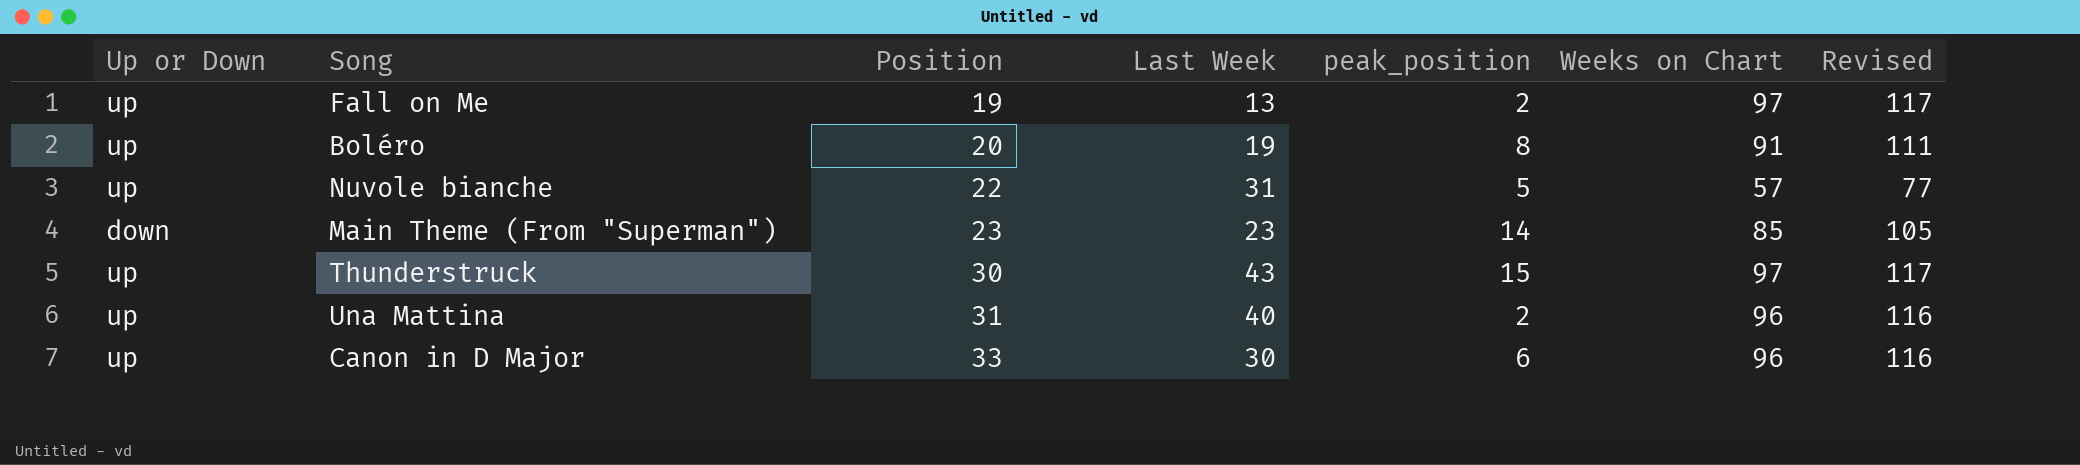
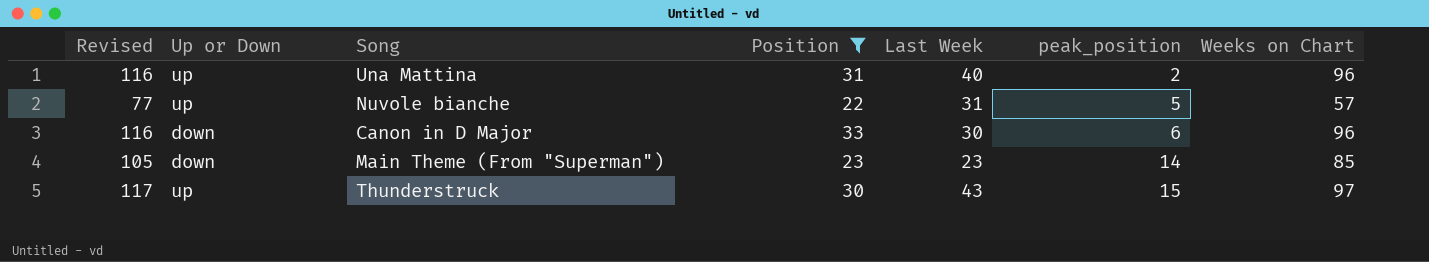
filter: none -> Position >= 22
row order: Position ascending -> peak_position ascending
column Revised | position: 7 -> 1
Canon in D Major | Up or Down: up -> down

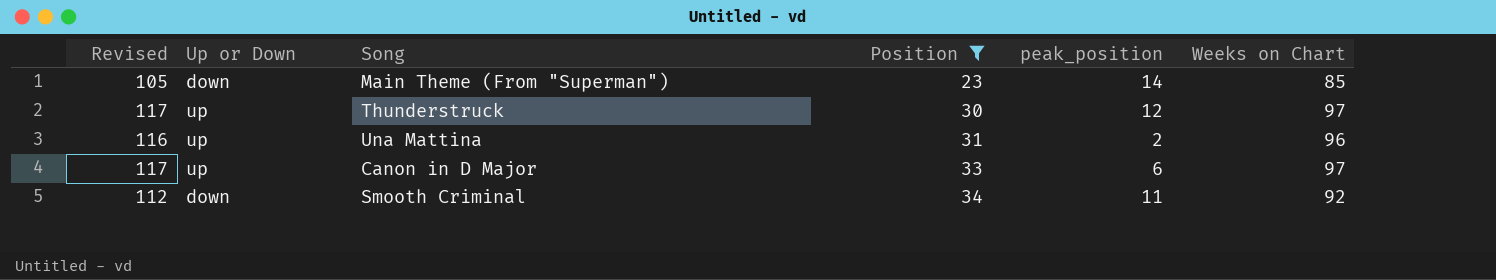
row order: peak_position ascending -> Position ascending
column Last Week | position: 5 -> none
row Nuvole bianche: 77 | up | 22 | 31 | 5 | 57 -> none
Thunderstruck | peak_position: 15 -> 12
Canon in D Major | Revised: 116 -> 117
Canon in D Major | Up or Down: down -> up
Canon in D Major | Weeks on Chart: 96 -> 97
row Smooth Criminal: none -> 112 | down | 34 | 11 | 92

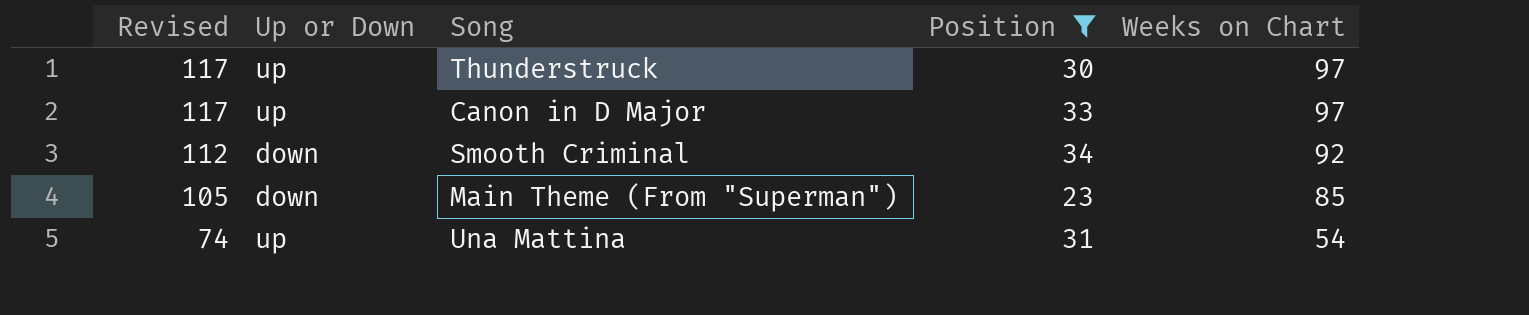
row order: Position ascending -> Revised descending
column peak_position | position: 5 -> none
Una Mattina | Revised: 116 -> 74
Una Mattina | Weeks on Chart: 96 -> 54

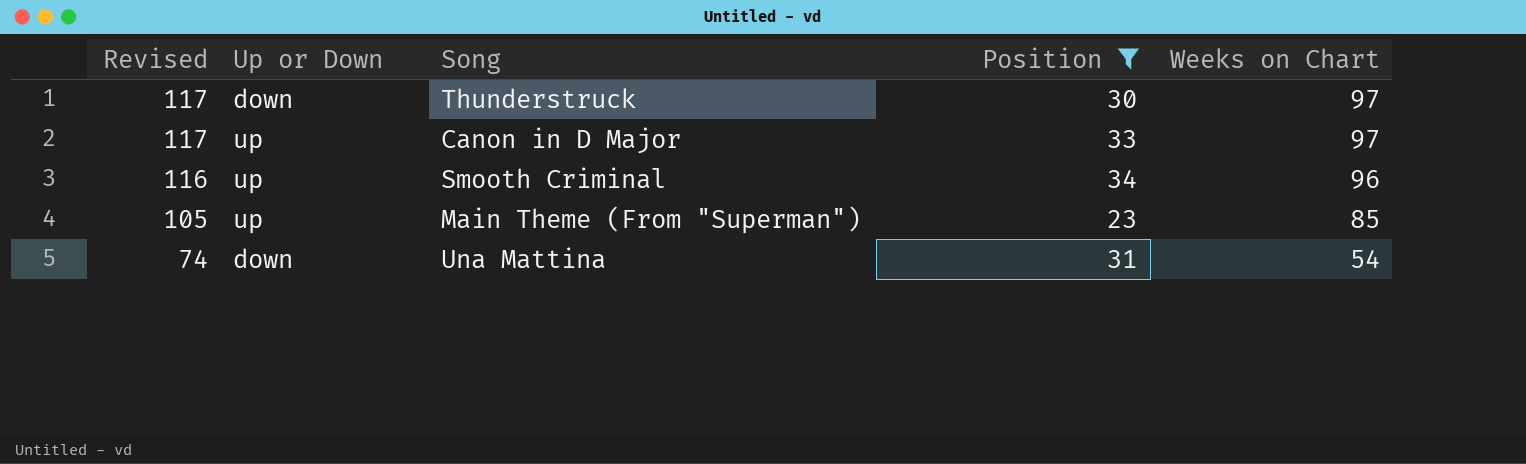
Thunderstruck | Up or Down: up -> down
Smooth Criminal | Revised: 112 -> 116
Smooth Criminal | Up or Down: down -> up
Smooth Criminal | Weeks on Chart: 92 -> 96
Main Theme (From "Superman") | Up or Down: down -> up
Una Mattina | Up or Down: up -> down

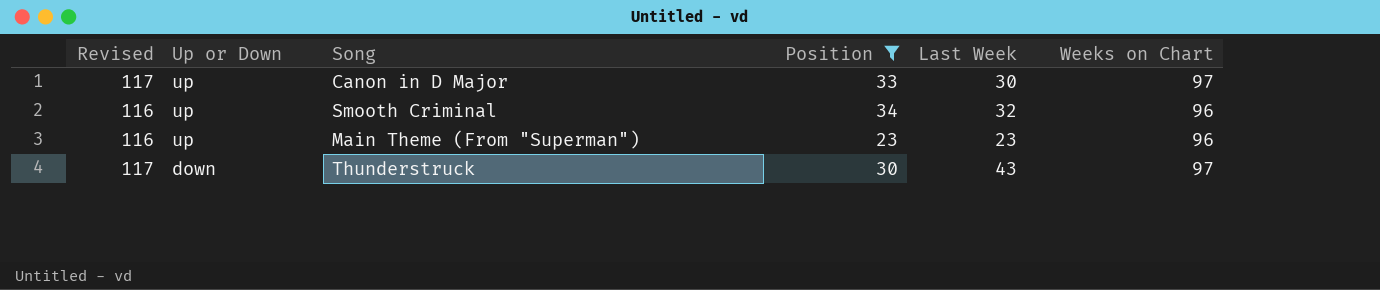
row order: Revised descending -> Up or Down descending
column Last Week | position: none -> 5
row Una Mattina: 74 | down | 31 | 54 -> none
Main Theme (From "Superman") | Revised: 105 -> 116
Main Theme (From "Superman") | Weeks on Chart: 85 -> 96

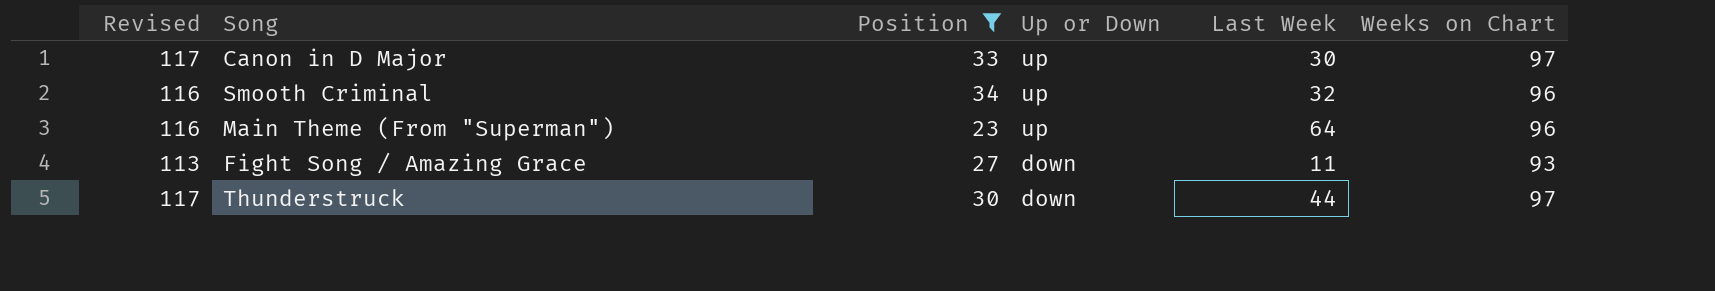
column Up or Down | position: 2 -> 4
Main Theme (From "Superman") | Last Week: 23 -> 64
row Fight Song / Amazing Grace: none -> 113 | 27 | down | 11 | 93
Thunderstruck | Last Week: 43 -> 44

